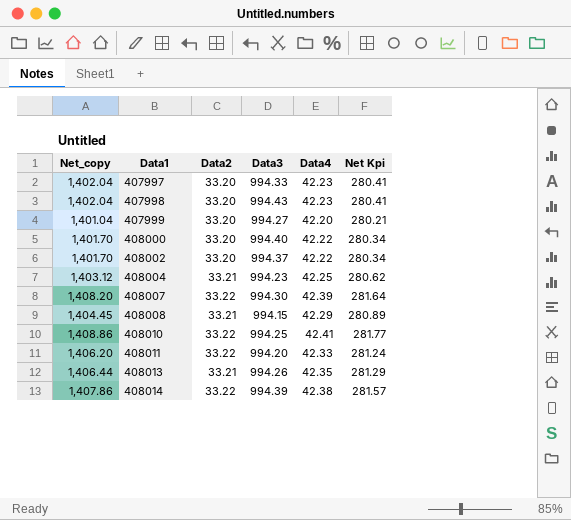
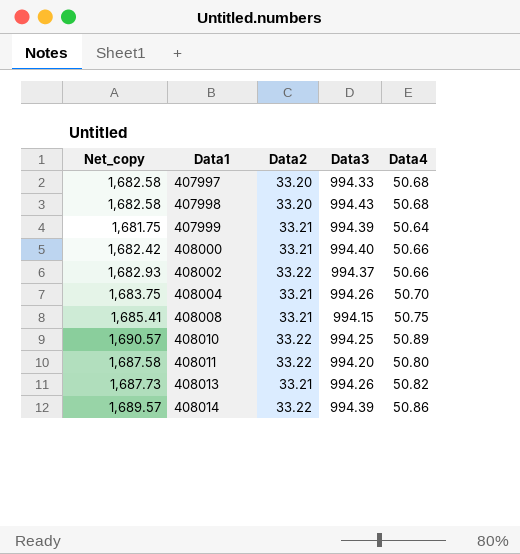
column Net Kpi | formula: [Net_copy] * 0.2 -> none
row 408007: 1,408.20 | 33.22 | 994.30 | 42.39 | 281.64 -> none
407997 | Net_copy: 1,402.04 -> 1,682.58
407997 | Data4: 42.23 -> 50.68
407998 | Net_copy: 1,402.04 -> 1,682.58
407998 | Data4: 42.23 -> 50.68
407999 | Net_copy: 1,401.04 -> 1,681.75
407999 | Data2: 33.20 -> 33.21
407999 | Data3: 994.27 -> 994.39
407999 | Data4: 42.20 -> 50.64
408000 | Net_copy: 1,401.70 -> 1,682.42
408000 | Data2: 33.20 -> 33.21
408000 | Data4: 42.22 -> 50.66
408002 | Net_copy: 1,401.70 -> 1,682.93
408002 | Data2: 33.20 -> 33.22
408002 | Data4: 42.22 -> 50.66
408004 | Net_copy: 1,403.12 -> 1,683.75
408004 | Data3: 994.23 -> 994.26
408004 | Data4: 42.25 -> 50.70
408008 | Net_copy: 1,404.45 -> 1,685.41
408008 | Data4: 42.29 -> 50.75
408010 | Net_copy: 1,408.86 -> 1,690.57
408010 | Data4: 42.41 -> 50.89
408011 | Net_copy: 1,406.20 -> 1,687.58
408011 | Data4: 42.33 -> 50.80
408013 | Net_copy: 1,406.44 -> 1,687.73
408013 | Data4: 42.35 -> 50.82
408014 | Net_copy: 1,407.86 -> 1,689.57
408014 | Data4: 42.38 -> 50.86

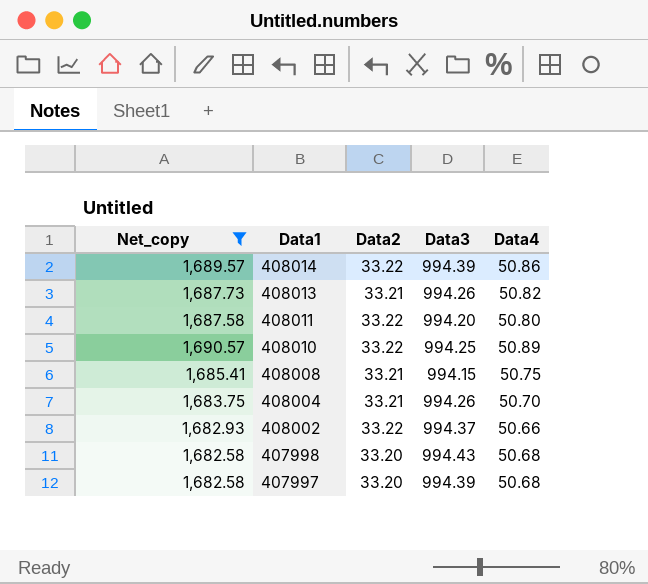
filter: none -> Net_copy >= 1,682.58
row order: Data1 ascending -> Data1 descending
407997 | Data3: 994.33 -> 994.39

